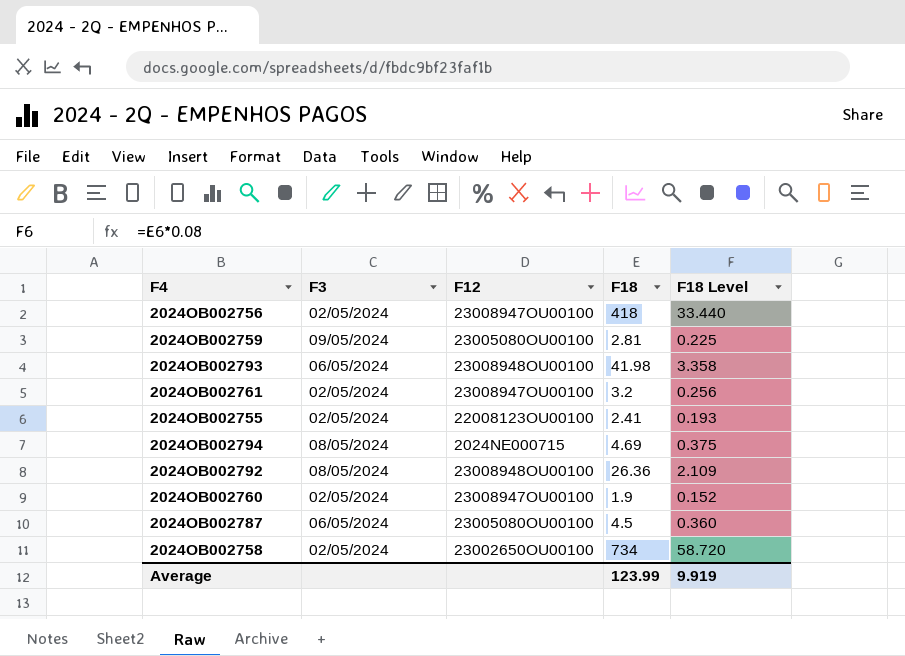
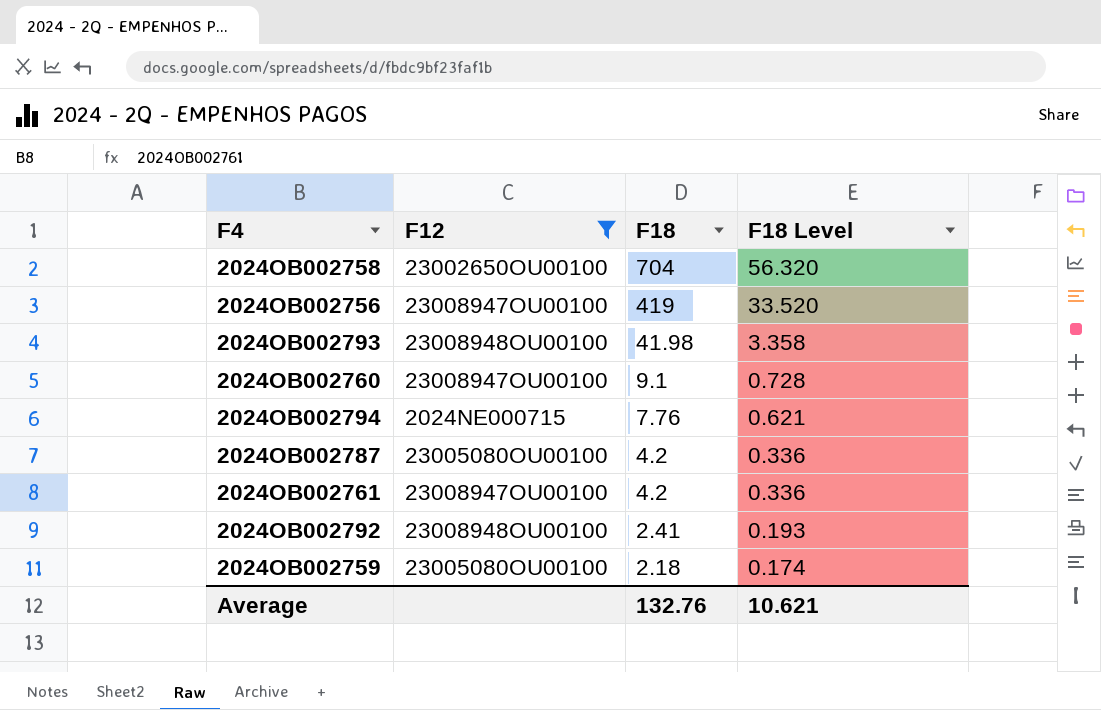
filter: none -> F12 != 22008123OU00100
row order: none -> F18 descending
column F3 | position: 2 -> none
2024OB002758 | F18: 734 -> 704
2024OB002758 | F18 Level: 58.720 -> 56.320
2024OB002756 | F18: 418 -> 419
2024OB002756 | F18 Level: 33.440 -> 33.520
2024OB002760 | F18: 1.9 -> 9.1
2024OB002760 | F18 Level: 0.152 -> 0.728
2024OB002794 | F18: 4.69 -> 7.76
2024OB002794 | F18 Level: 0.375 -> 0.621
2024OB002787 | F18: 4.5 -> 4.2
2024OB002787 | F18 Level: 0.360 -> 0.336
2024OB002761 | F18: 3.2 -> 4.2
2024OB002761 | F18 Level: 0.256 -> 0.336
2024OB002792 | F18: 26.36 -> 2.41
2024OB002792 | F18 Level: 2.109 -> 0.193
2024OB002759 | F18: 2.81 -> 2.18
2024OB002759 | F18 Level: 0.225 -> 0.174
Average | F18: 123.99 -> 132.76
Average | F18 Level: 9.919 -> 10.621

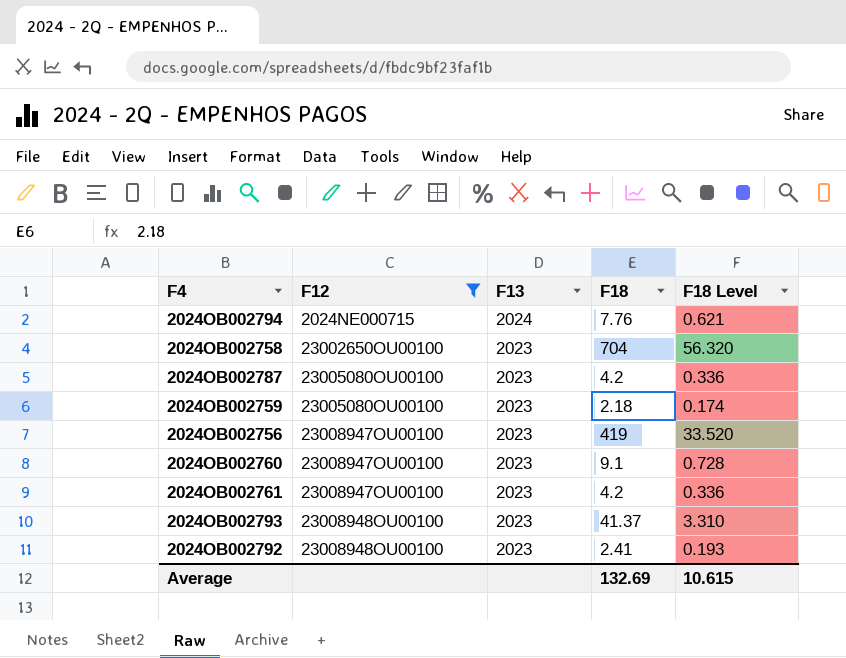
row order: F18 descending -> F12 ascending
column F13 | position: none -> 3
2024OB002793 | F18: 41.98 -> 41.37
2024OB002793 | F18 Level: 3.358 -> 3.310
Average | F18: 132.76 -> 132.69
Average | F18 Level: 10.621 -> 10.615

